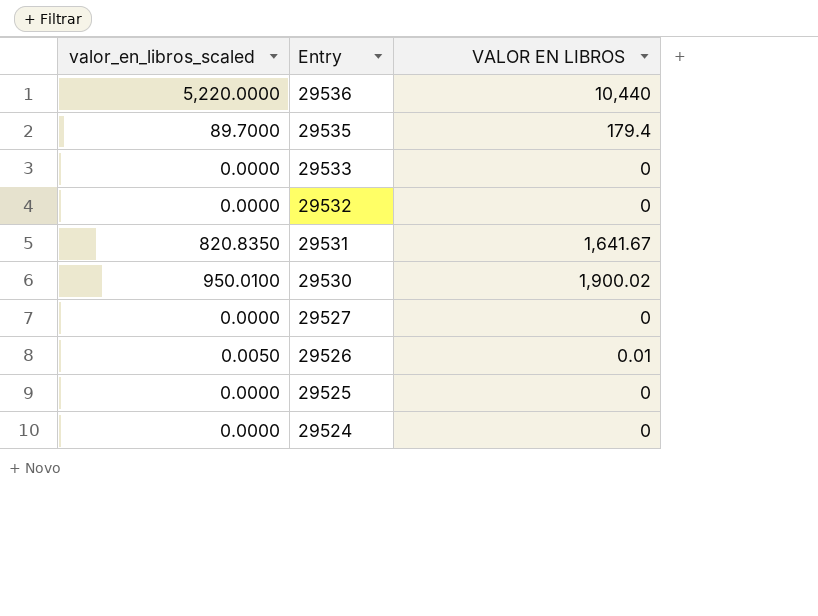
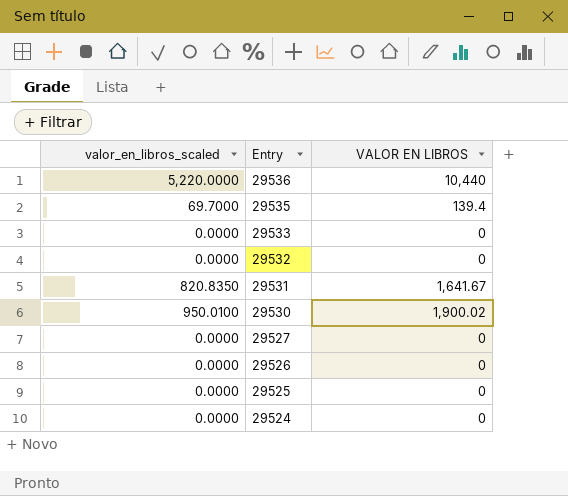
29535 | valor_en_libros_scaled: 89.7000 -> 69.7000
29535 | VALOR EN LIBROS: 179.4 -> 139.4
29526 | valor_en_libros_scaled: 0.0050 -> 0.0000
29526 | VALOR EN LIBROS: 0.01 -> 0

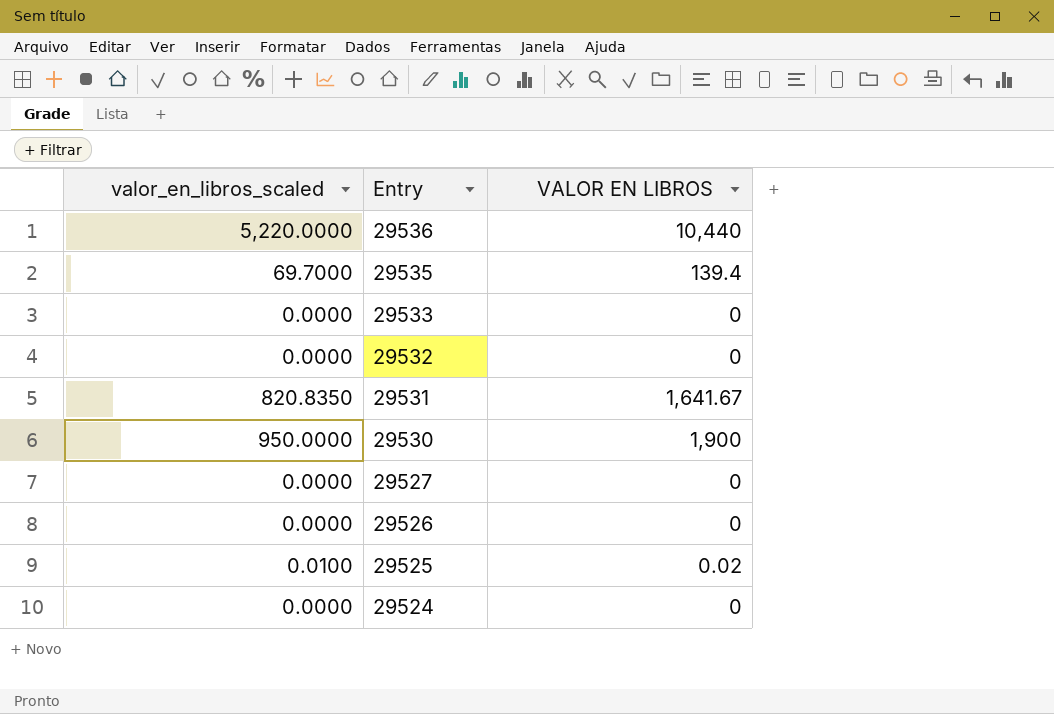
29530 | valor_en_libros_scaled: 950.0100 -> 950.0000
29530 | VALOR EN LIBROS: 1,900.02 -> 1,900
29525 | valor_en_libros_scaled: 0.0000 -> 0.0100
29525 | VALOR EN LIBROS: 0 -> 0.02

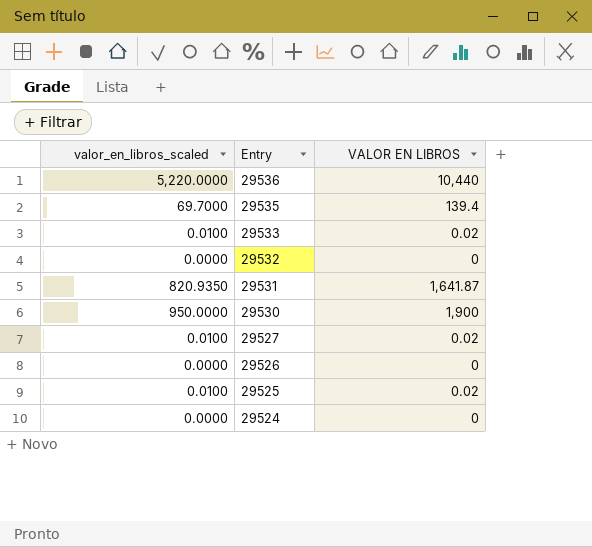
29533 | valor_en_libros_scaled: 0.0000 -> 0.0100
29533 | VALOR EN LIBROS: 0 -> 0.02
29531 | valor_en_libros_scaled: 820.8350 -> 820.9350
29531 | VALOR EN LIBROS: 1,641.67 -> 1,641.87
29527 | valor_en_libros_scaled: 0.0000 -> 0.0100
29527 | VALOR EN LIBROS: 0 -> 0.02

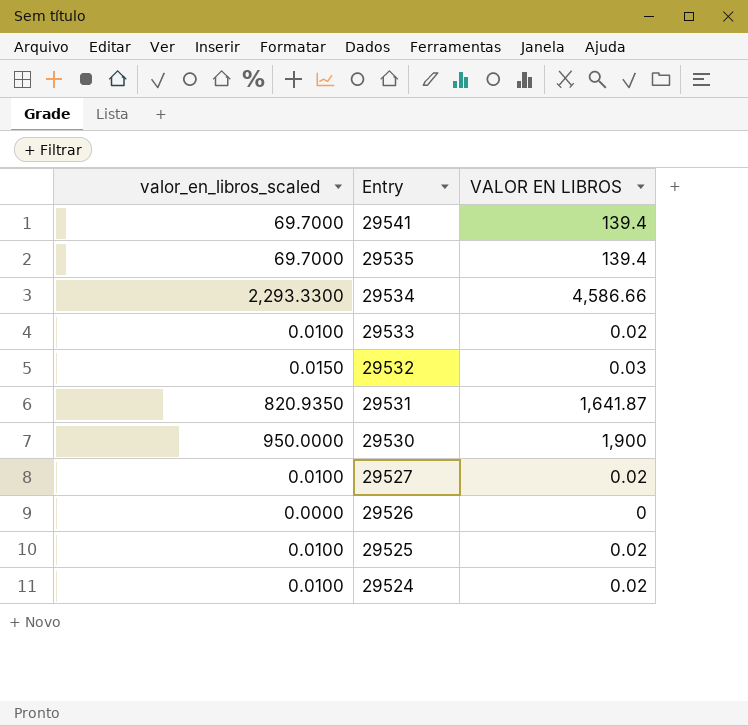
row 29536: 5,220.0000 | 10,440 -> none
row 29541: none -> 69.7000 | 139.4
row 29534: none -> 2,293.3300 | 4,586.66
29532 | valor_en_libros_scaled: 0.0000 -> 0.0150
29532 | VALOR EN LIBROS: 0 -> 0.03
29524 | valor_en_libros_scaled: 0.0000 -> 0.0100
29524 | VALOR EN LIBROS: 0 -> 0.02

